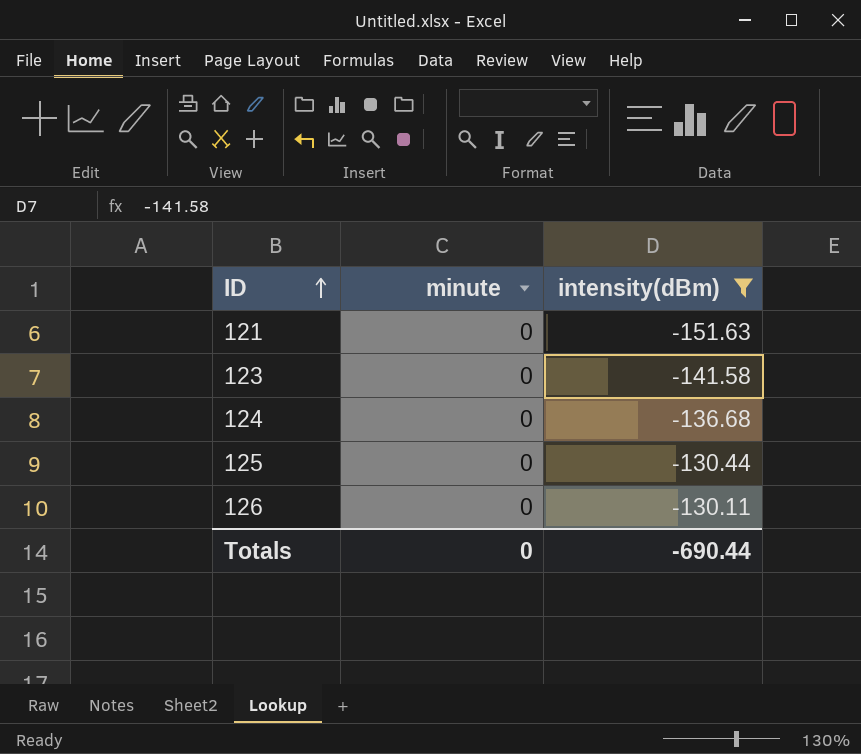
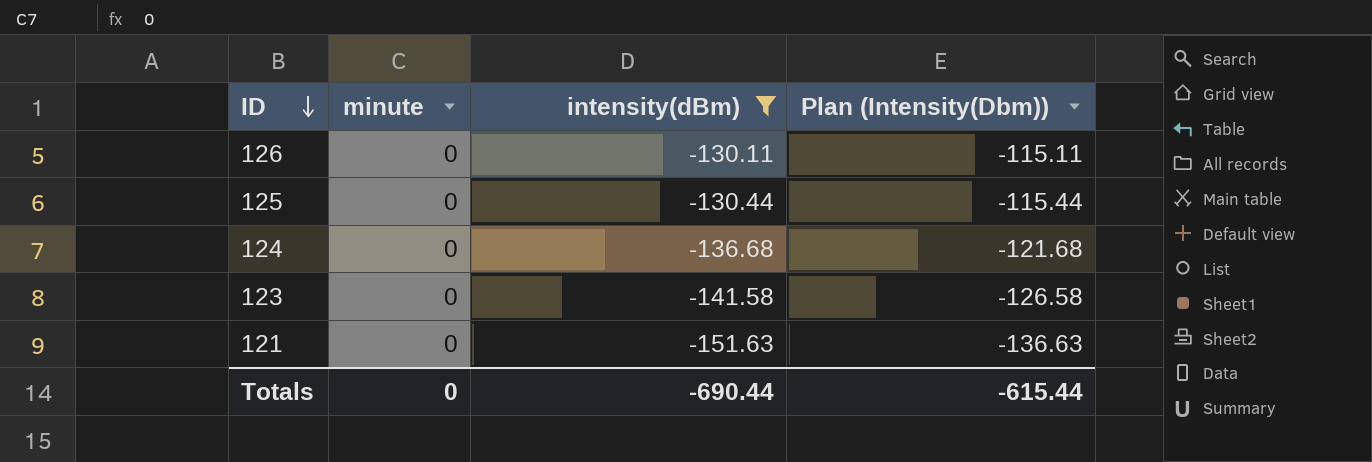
row order: ID ascending -> ID descending
column Plan (Intensity(Dbm)) | formula: none -> [intensity(dBm)] + 15

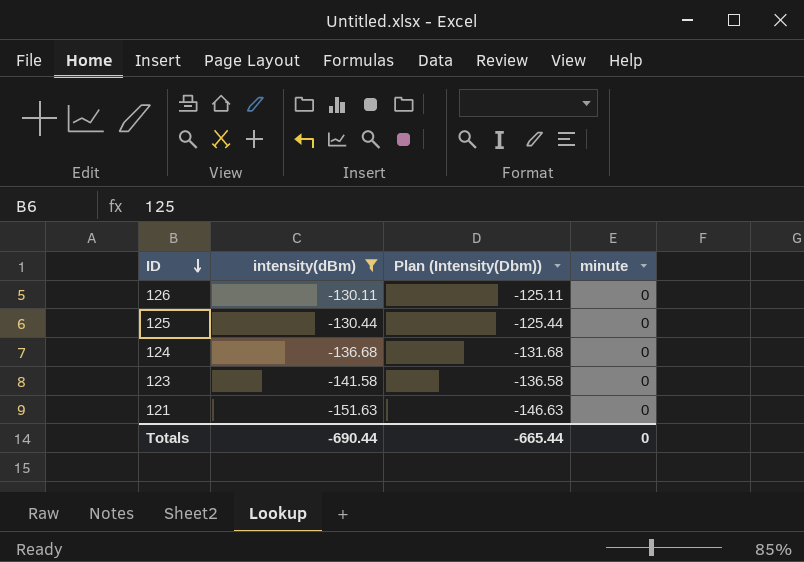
column Plan (Intensity(Dbm)) | formula: [intensity(dBm)] + 15 -> [intensity(dBm)] + 5
column minute | position: 2 -> 4
Totals | Plan (Intensity(Dbm)): -615.44 -> -665.44

